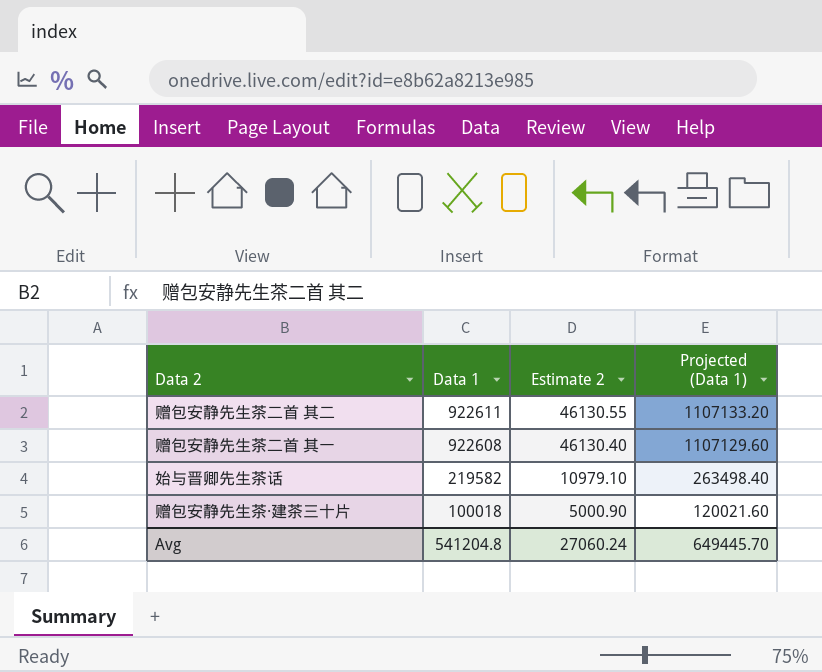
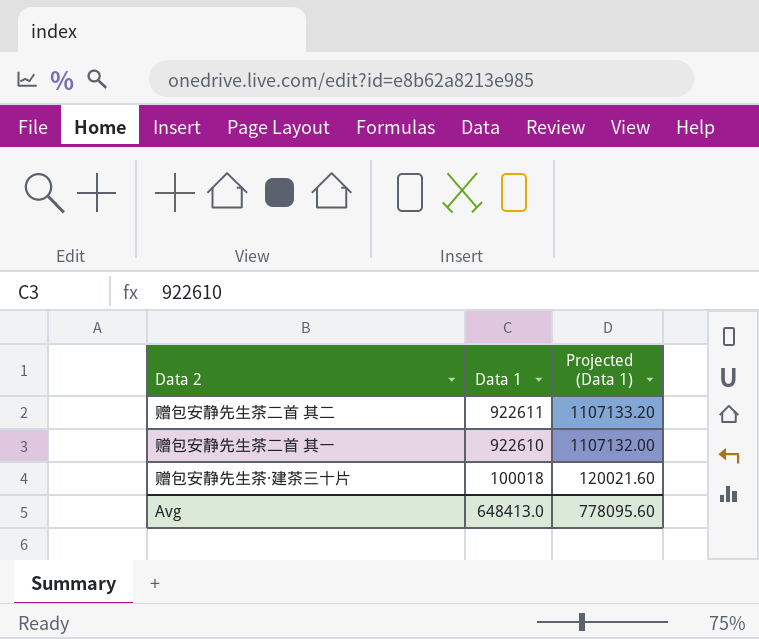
column Estimate 2 | formula: [Data 1] * 0.05 -> none
row 始与晋卿先生茶话: 219582 | 10979.10 | 263498.40 -> none
赠包安静先生茶二首 其一 | Data 1: 922608 -> 922610
赠包安静先生茶二首 其一 | Projected (Data 1): 1107129.60 -> 1107132.00
Avg | Data 1: 541204.8 -> 648413.0
Avg | Projected (Data 1): 649445.70 -> 778095.60

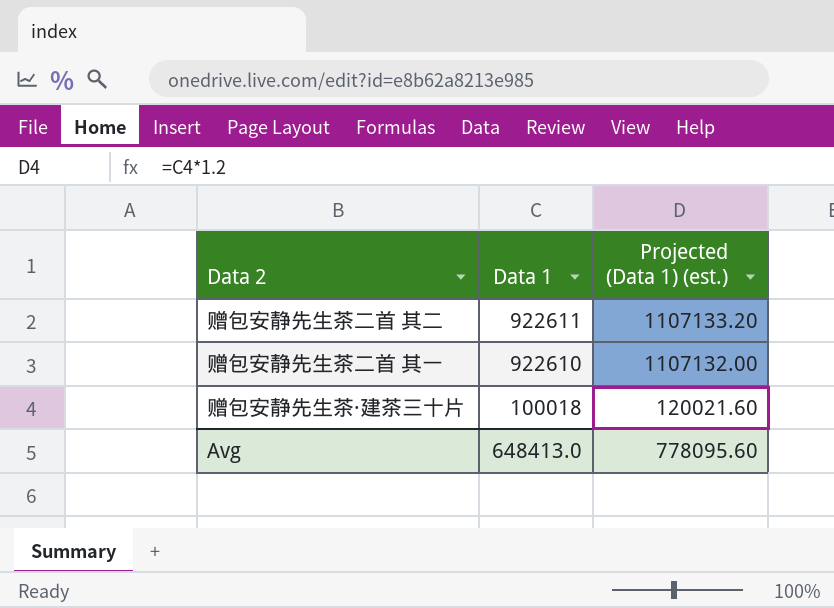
column name: Projected (Data 1) -> Projected (Data 1) (est.)

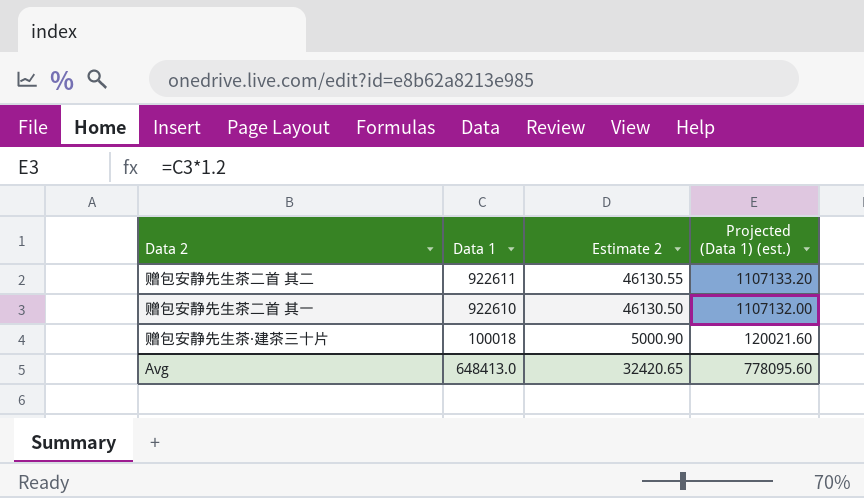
column Estimate 2 | formula: none -> [Data 1] * 0.05

